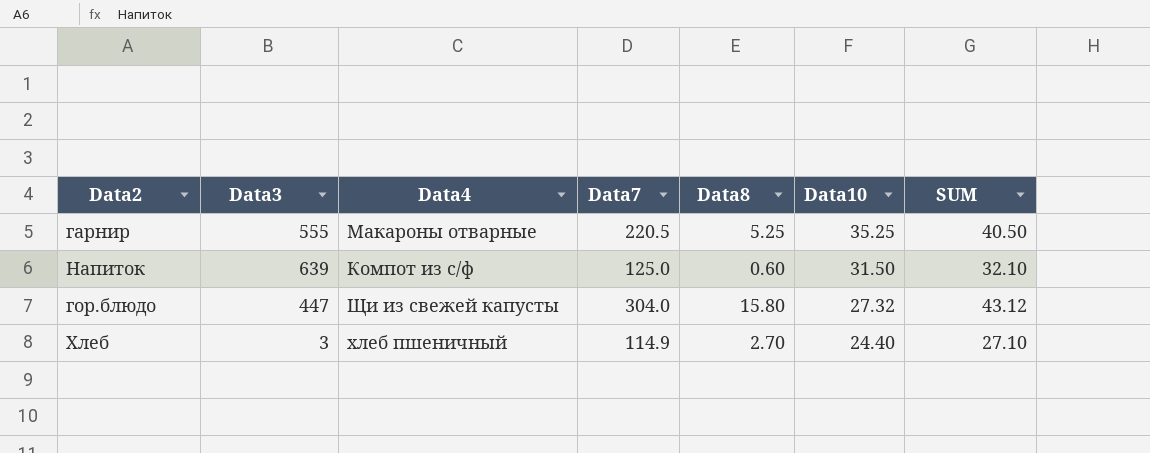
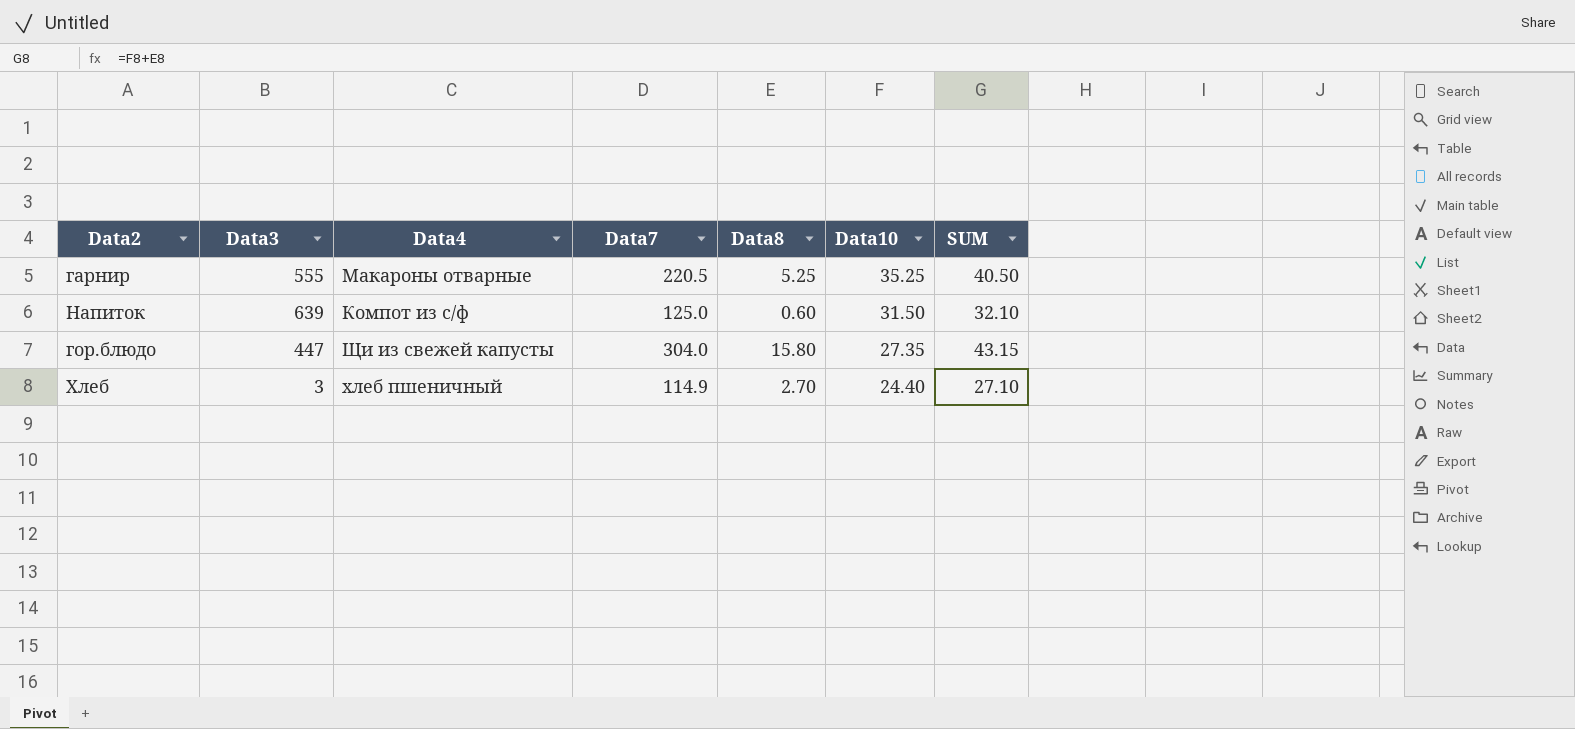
гор.блюдо | Data10: 27.32 -> 27.35
гор.блюдо | SUM: 43.12 -> 43.15

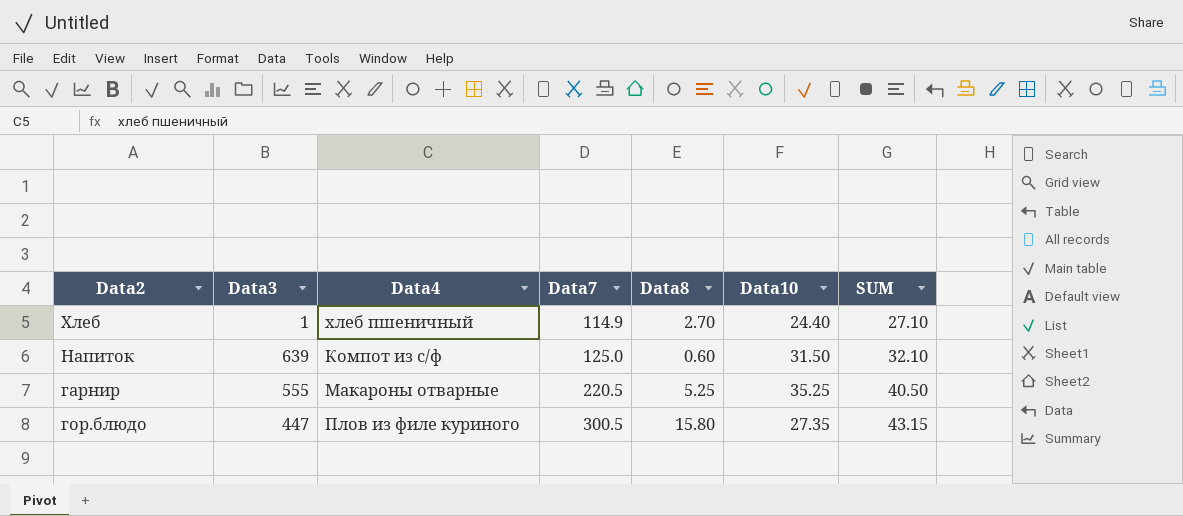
row order: Data10 descending -> Data7 ascending
Хлеб | Data3: 3 -> 1
гор.блюдо | Data4: Щи из свежей капусты -> Плов из филе куриного
гор.блюдо | Data7: 304.0 -> 300.5

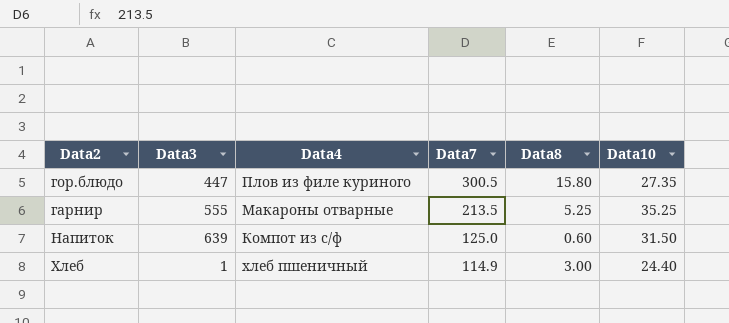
row order: Data7 ascending -> Data7 descending
column SUM | formula: [Data8] + [Data10] -> none
гарнир | Data7: 220.5 -> 213.5
Хлеб | Data8: 2.70 -> 3.00

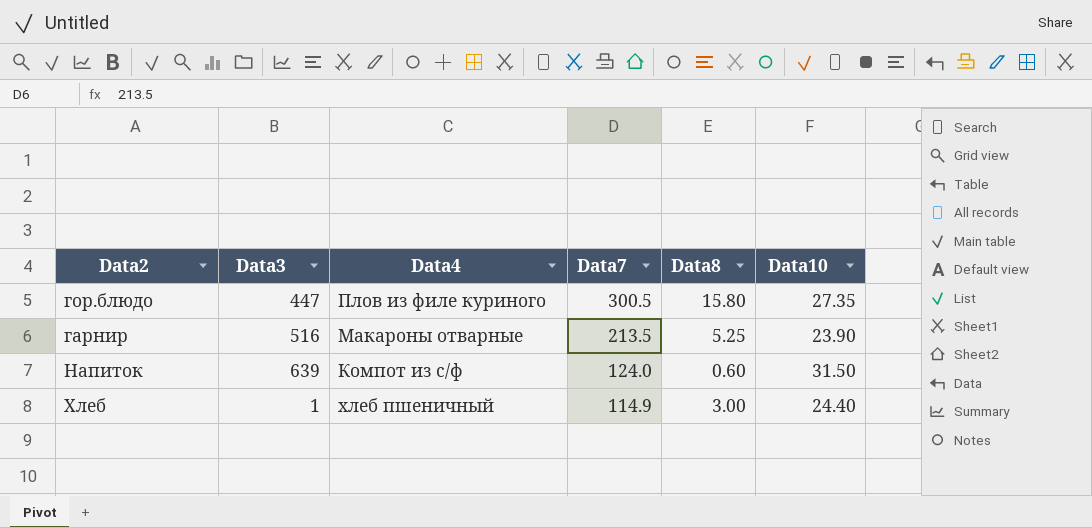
гарнир | Data3: 555 -> 516
гарнир | Data10: 35.25 -> 23.90
Напиток | Data7: 125.0 -> 124.0

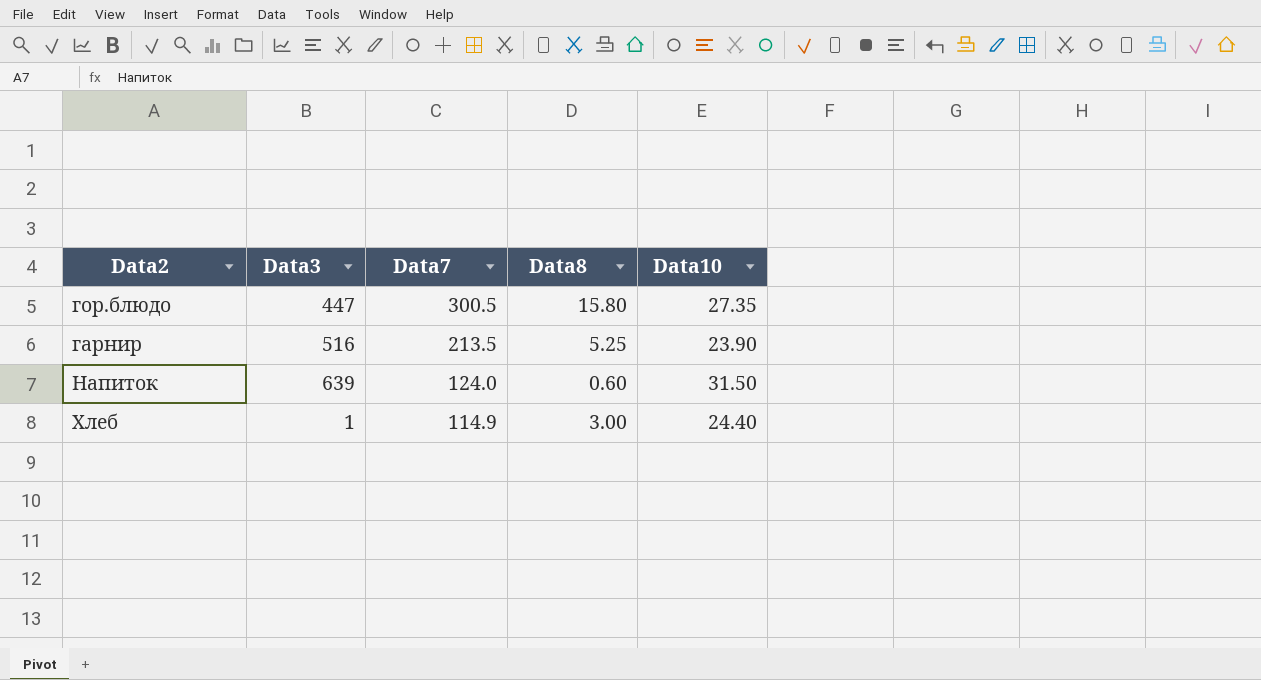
column Data4 | position: 3 -> none

